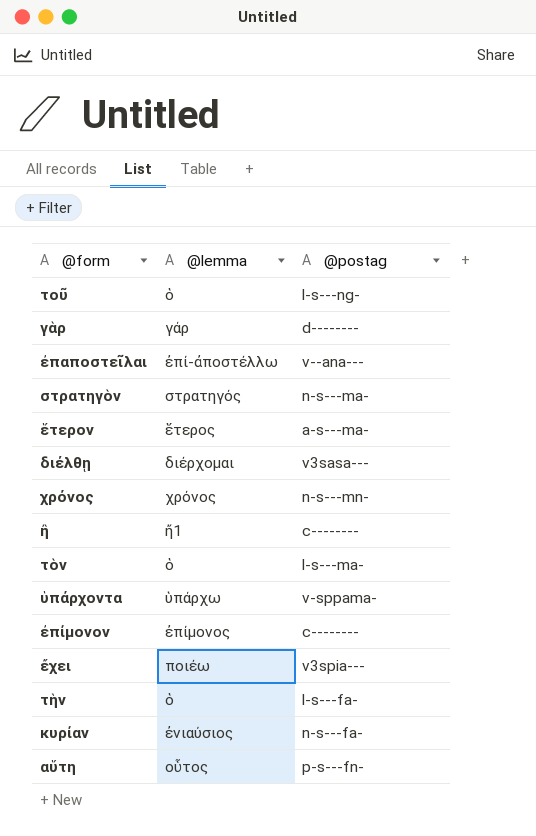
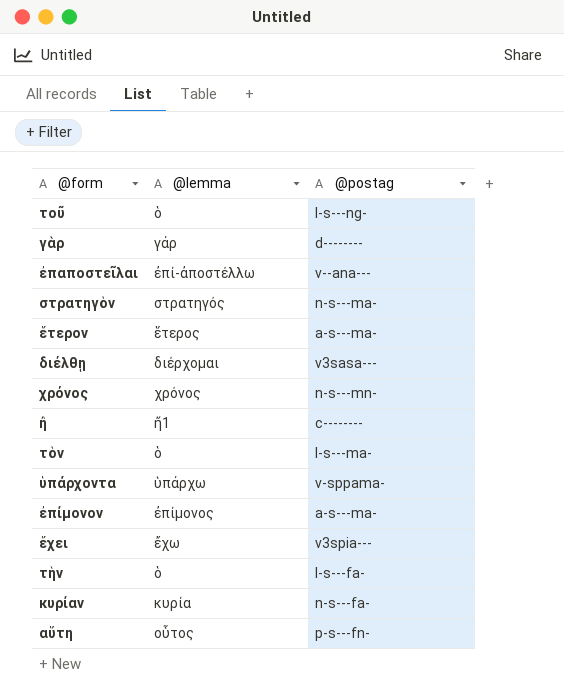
ἐπίμονον | @postag: c-------- -> a-s---ma-
ἔχει | @lemma: ποιέω -> ἔχω
κυρίαν | @lemma: ἐνιαύσιος -> κυρία

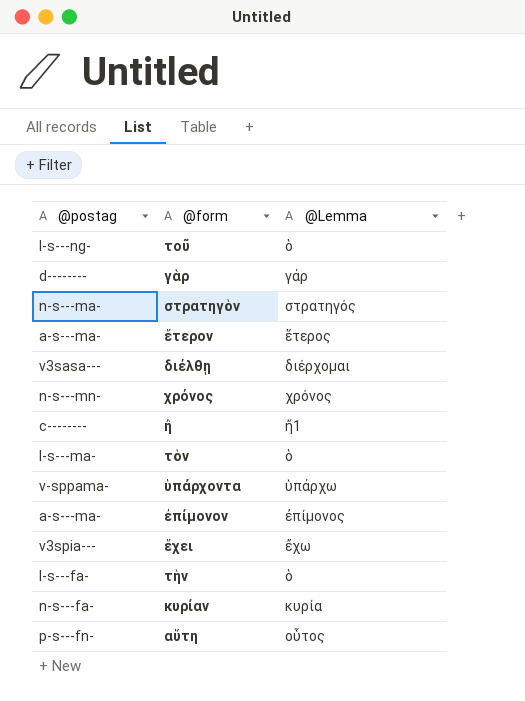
column @postag | position: 3 -> 1
column name: @lemma -> @Lemma
row ἐπαποστεῖλαι: ἐπί-ἀποστέλλω | v--ana--- -> none

